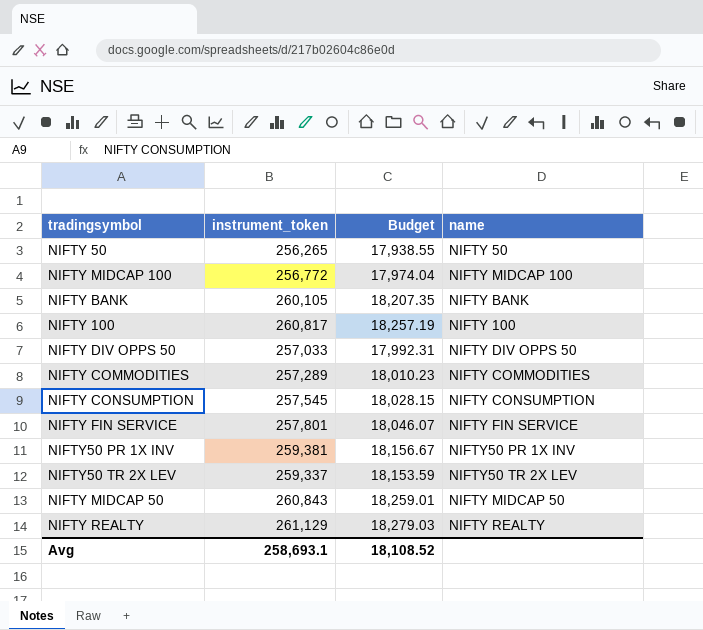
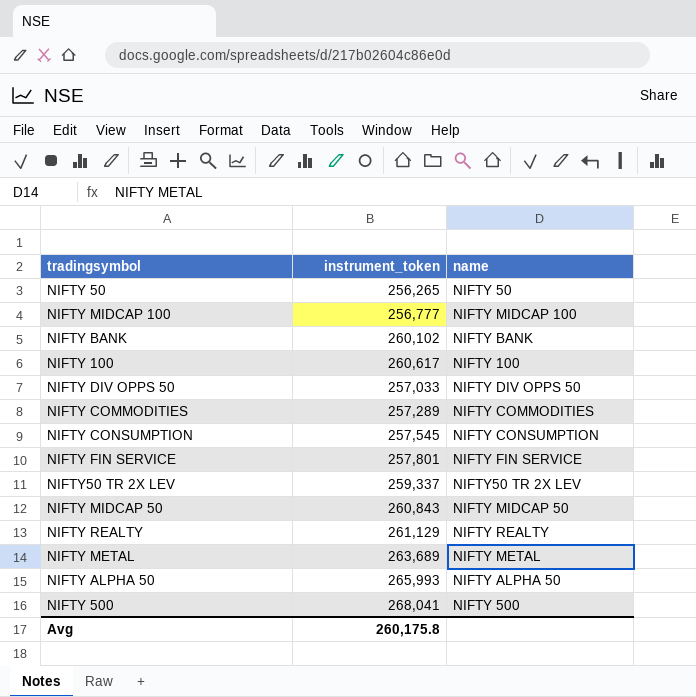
column Budget | formula: [instrument_token] * 0.07 -> none
row NIFTY50 PR 1X INV: 259,381 | 18,156.67 | NIFTY50 PR 1X INV -> none
NIFTY MIDCAP 100 | instrument_token: 256,772 -> 256,777
NIFTY BANK | instrument_token: 260,105 -> 260,102
NIFTY 100 | instrument_token: 260,817 -> 260,617
row NIFTY METAL: none -> 263,689 | NIFTY METAL
row NIFTY ALPHA 50: none -> 265,993 | NIFTY ALPHA 50
row NIFTY 500: none -> 268,041 | NIFTY 500
Avg | instrument_token: 258,693.1 -> 260,175.8

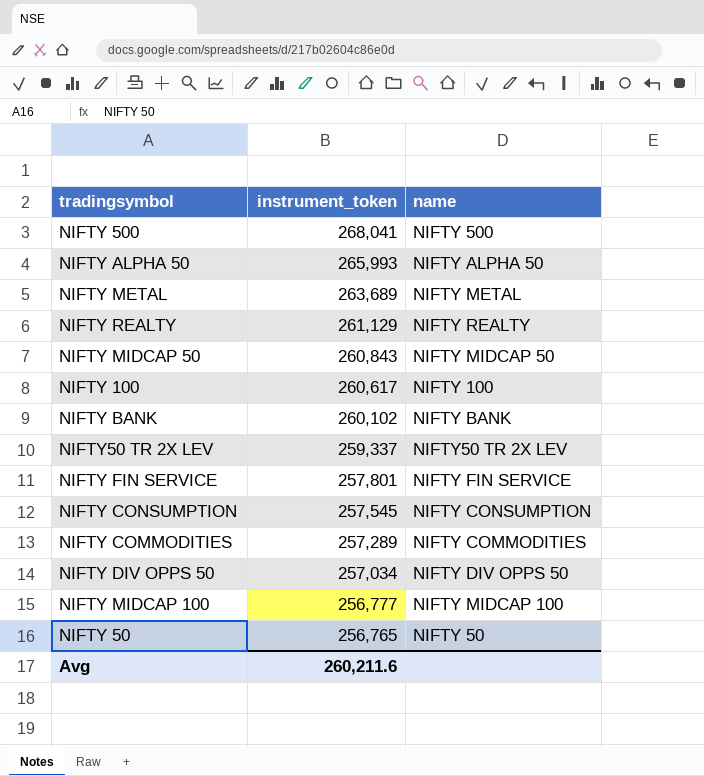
row order: none -> instrument_token descending
NIFTY DIV OPPS 50 | instrument_token: 257,033 -> 257,034
NIFTY 50 | instrument_token: 256,265 -> 256,765
Avg | instrument_token: 260,175.8 -> 260,211.6

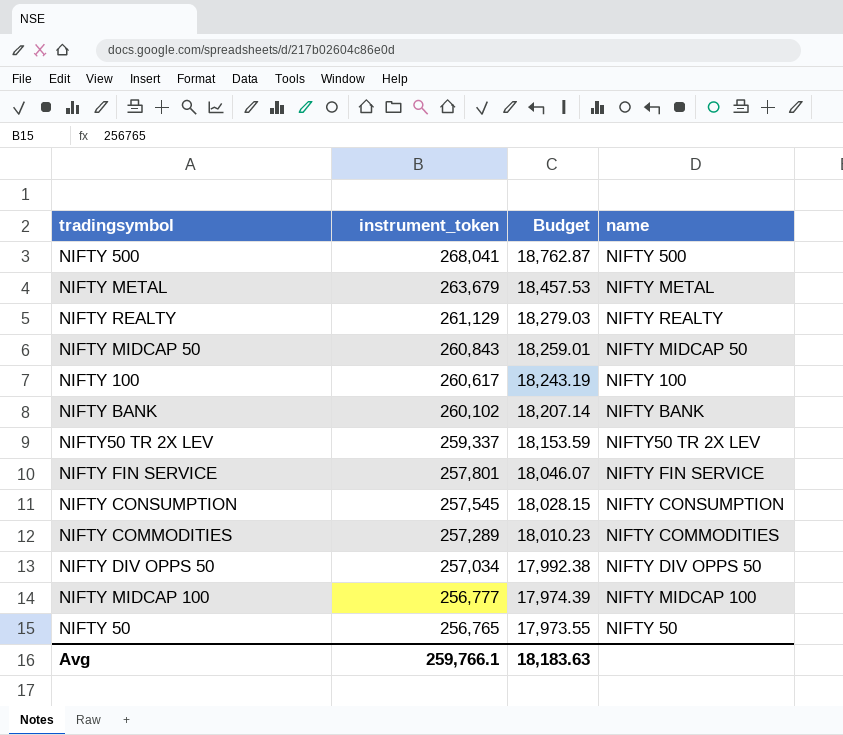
column Budget | formula: none -> [instrument_token] * 0.07
row NIFTY ALPHA 50: 265,993 | NIFTY ALPHA 50 -> none
NIFTY METAL | instrument_token: 263,689 -> 263,679
Avg | instrument_token: 260,211.6 -> 259,766.1

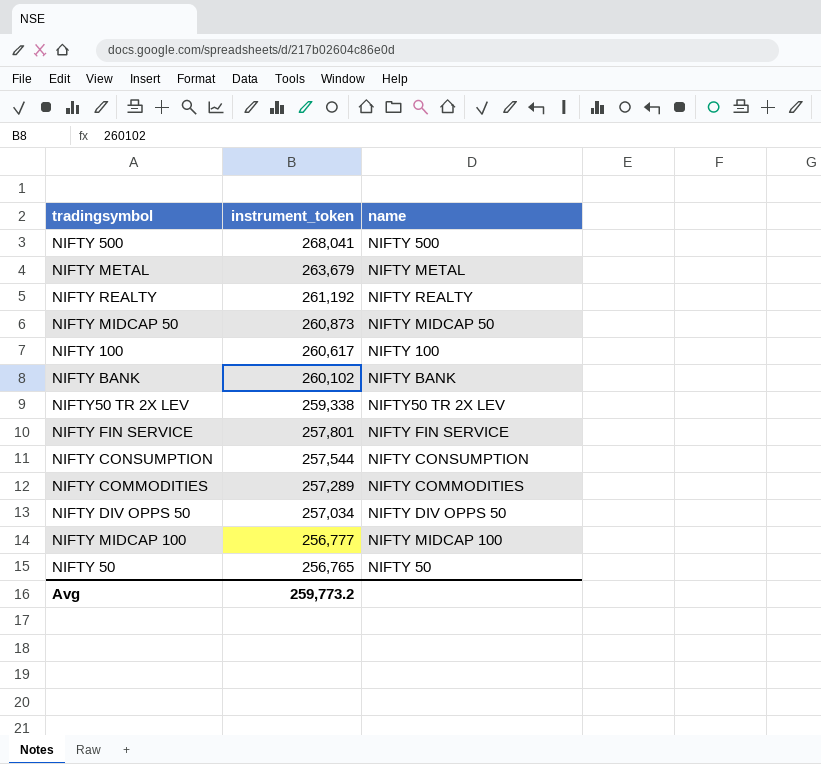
column Budget | formula: [instrument_token] * 0.07 -> none
NIFTY REALTY | instrument_token: 261,129 -> 261,192
NIFTY MIDCAP 50 | instrument_token: 260,843 -> 260,873
NIFTY50 TR 2X LEV | instrument_token: 259,337 -> 259,338
NIFTY CONSUMPTION | instrument_token: 257,545 -> 257,544
Avg | instrument_token: 259,766.1 -> 259,773.2

